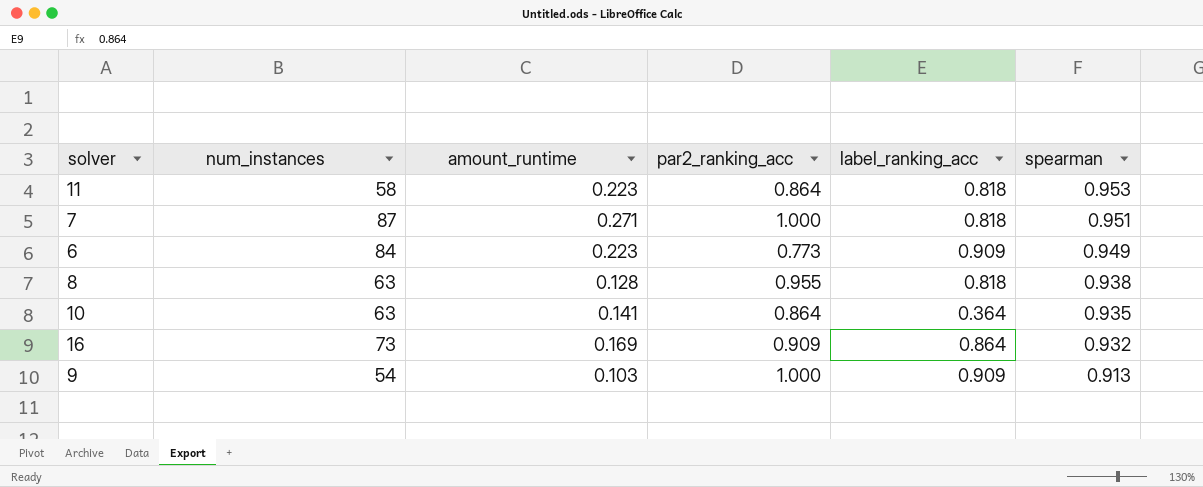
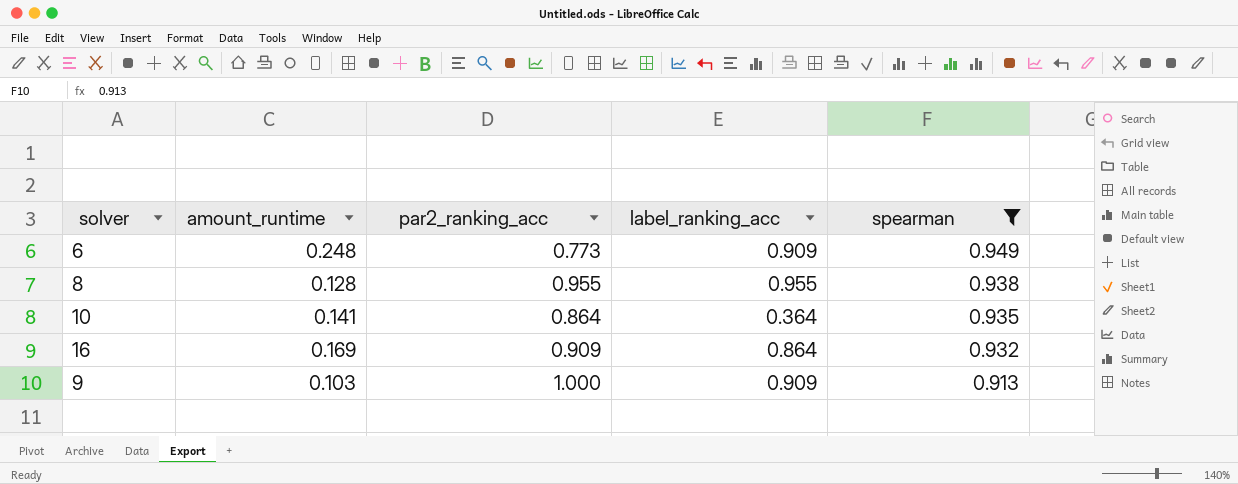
filter: none -> spearman <= 0.949
column num_instances | position: 2 -> none
6 | amount_runtime: 0.223 -> 0.248
8 | label_ranking_acc: 0.818 -> 0.955

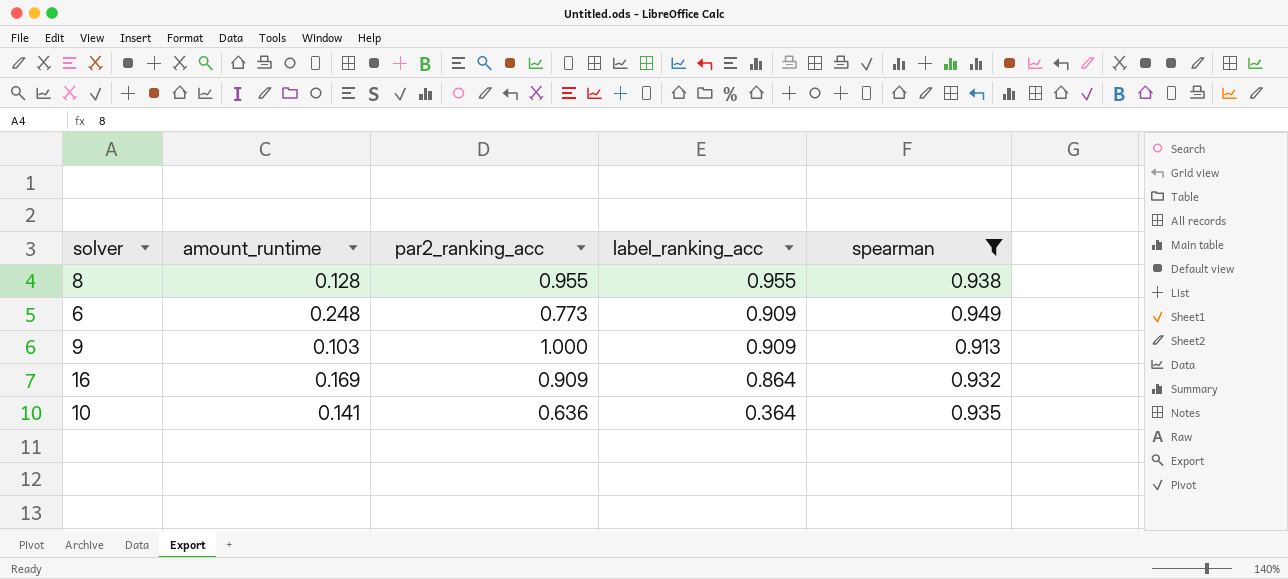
row order: spearman descending -> label_ranking_acc descending
10 | par2_ranking_acc: 0.864 -> 0.636

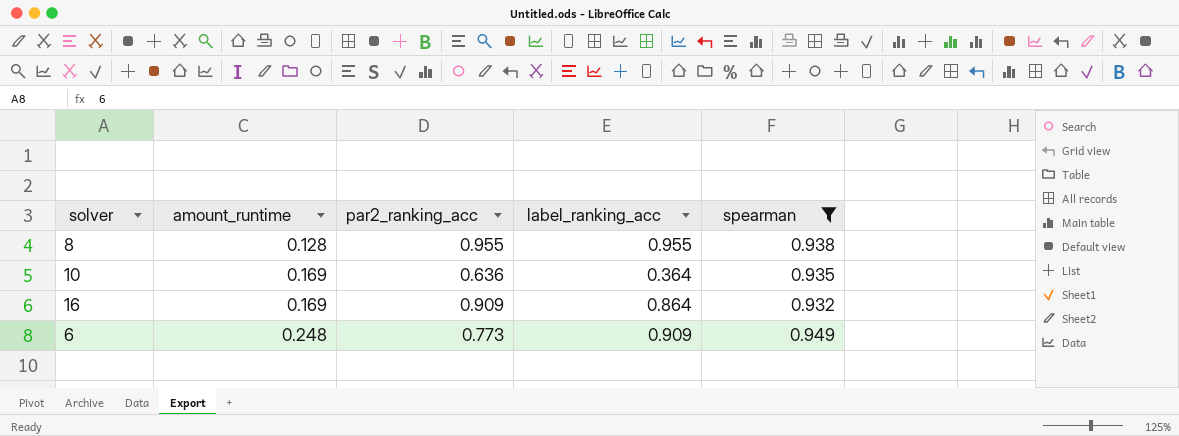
row order: label_ranking_acc descending -> amount_runtime ascending
row 9: 0.103 | 1.000 | 0.909 | 0.913 -> none
10 | amount_runtime: 0.141 -> 0.169

